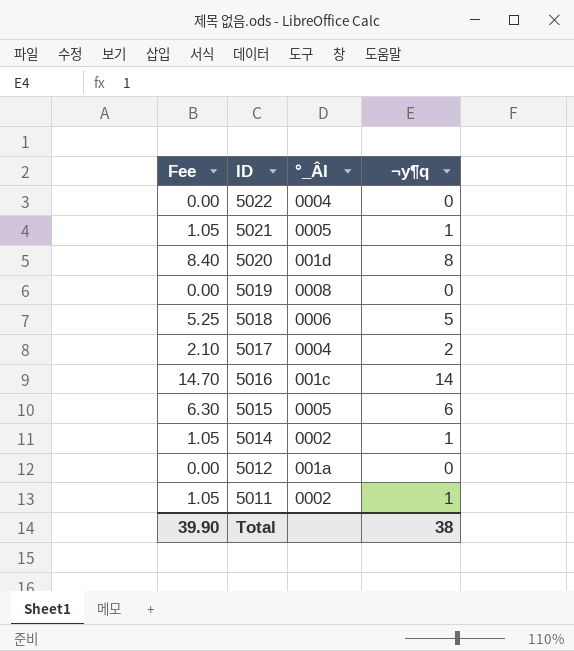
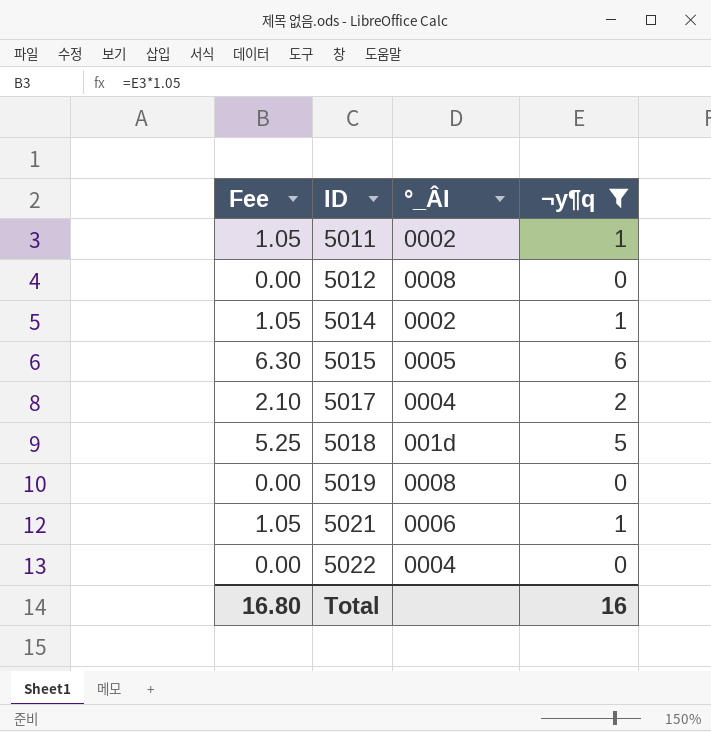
filter: none -> ¬y¶q <= 6
row order: ID descending -> ID ascending
5012 | °_ÂI: 001a -> 0008
5018 | °_ÂI: 0006 -> 001d
5021 | °_ÂI: 0005 -> 0006
Total | Fee: 39.90 -> 16.80
Total | ¬y¶q: 38 -> 16

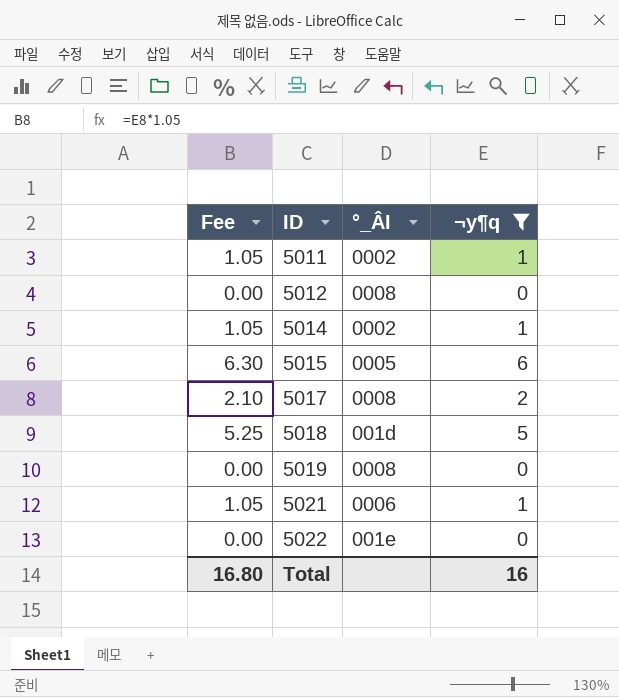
5017 | °_ÂI: 0004 -> 0008
5022 | °_ÂI: 0004 -> 001e

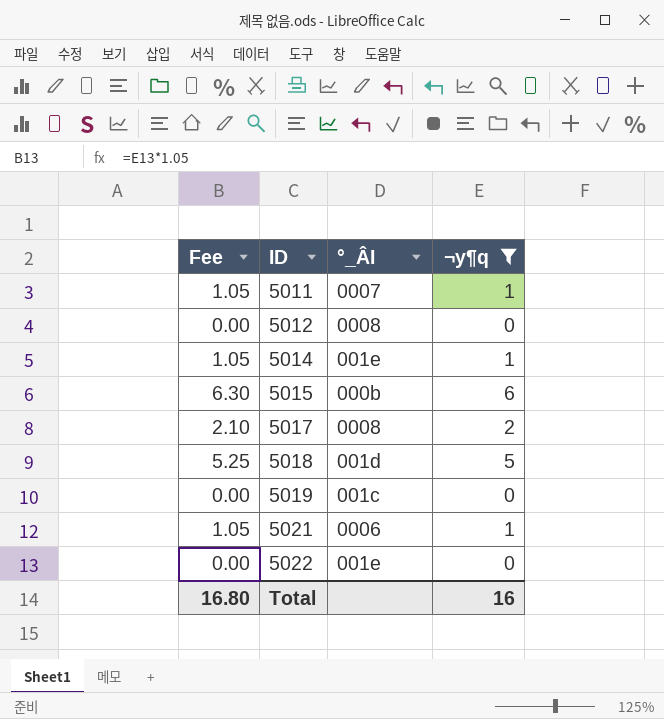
5011 | °_ÂI: 0002 -> 0007
5014 | °_ÂI: 0002 -> 001e
5015 | °_ÂI: 0005 -> 000b
5019 | °_ÂI: 0008 -> 001c

